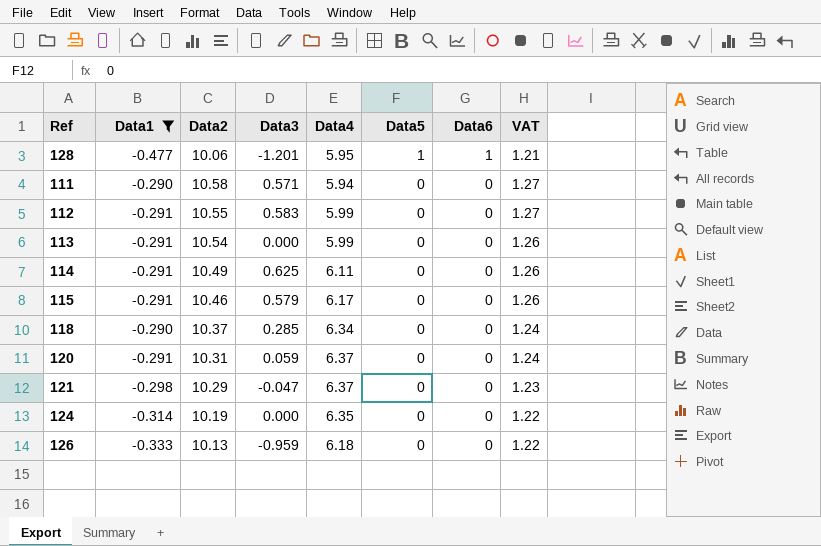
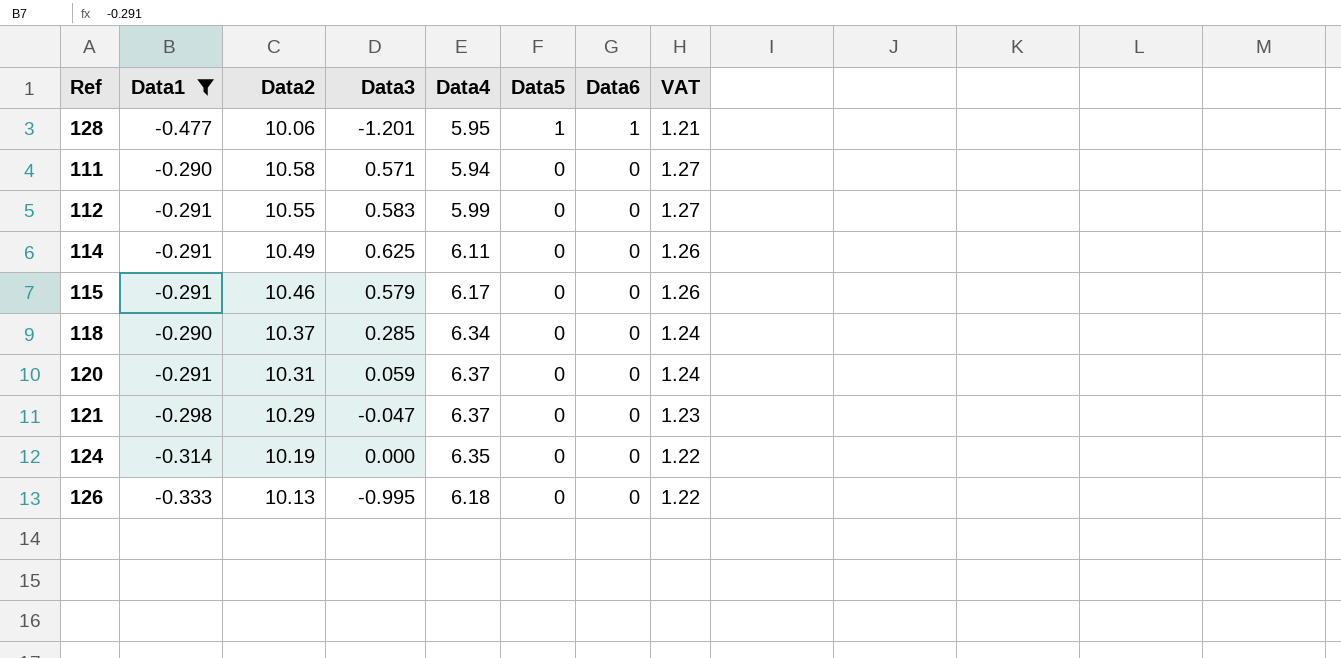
row 113: -0.291 | 10.54 | 0.000 | 5.99 | 0 | 0 | 1.26 -> none
126 | Data3: -0.959 -> -0.995

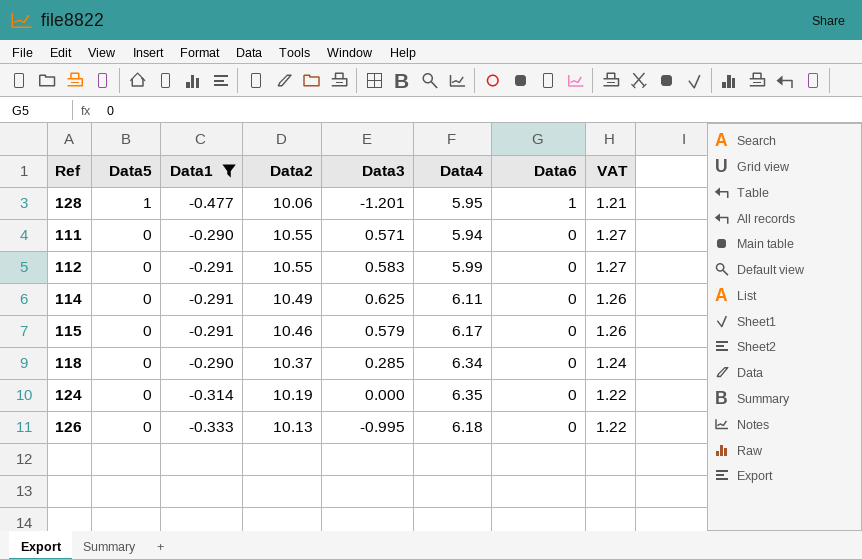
column Data5 | position: 6 -> 2
row 120: -0.291 | 10.31 | 0.059 | 6.37 | 0 | 0 | 1.24 -> none
row 121: -0.298 | 10.29 | -0.047 | 6.37 | 0 | 0 | 1.23 -> none
111 | Data2: 10.58 -> 10.55

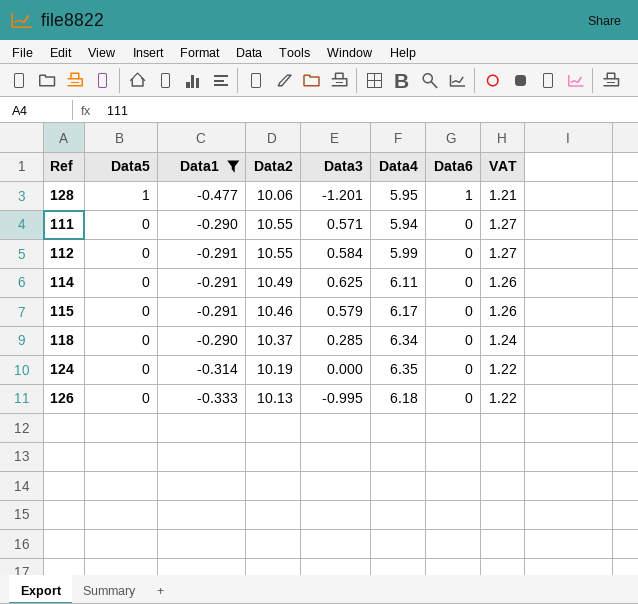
112 | Data3: 0.583 -> 0.584

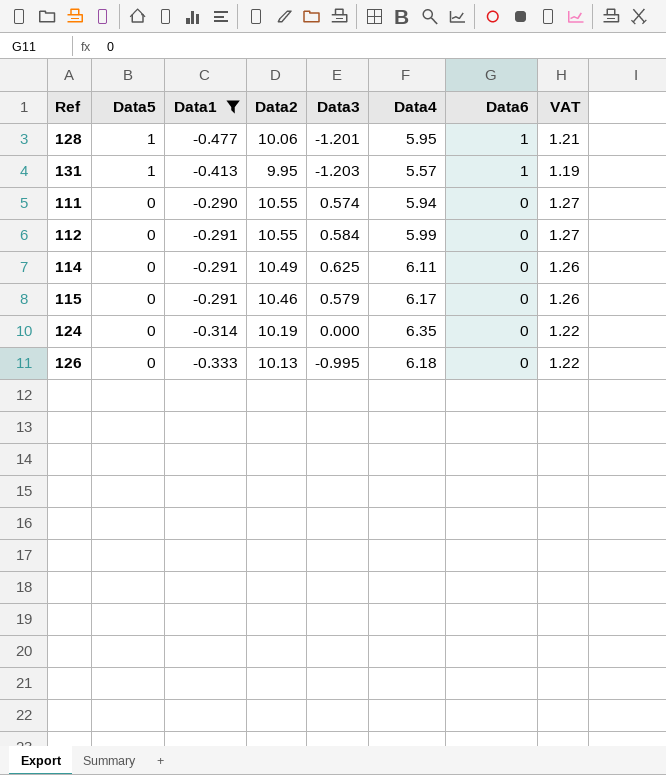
row 118: 0 | -0.290 | 10.37 | 0.285 | 6.34 | 0 | 1.24 -> none
row 131: none -> 1 | -0.413 | 9.95 | -1.203 | 5.57 | 1 | 1.19
111 | Data3: 0.571 -> 0.574

